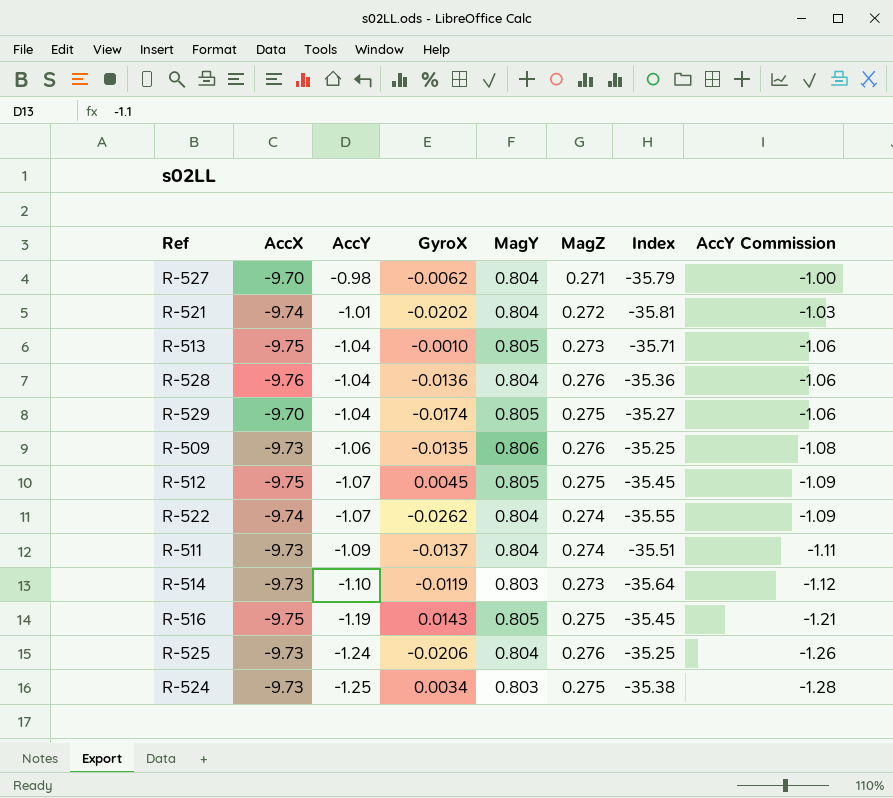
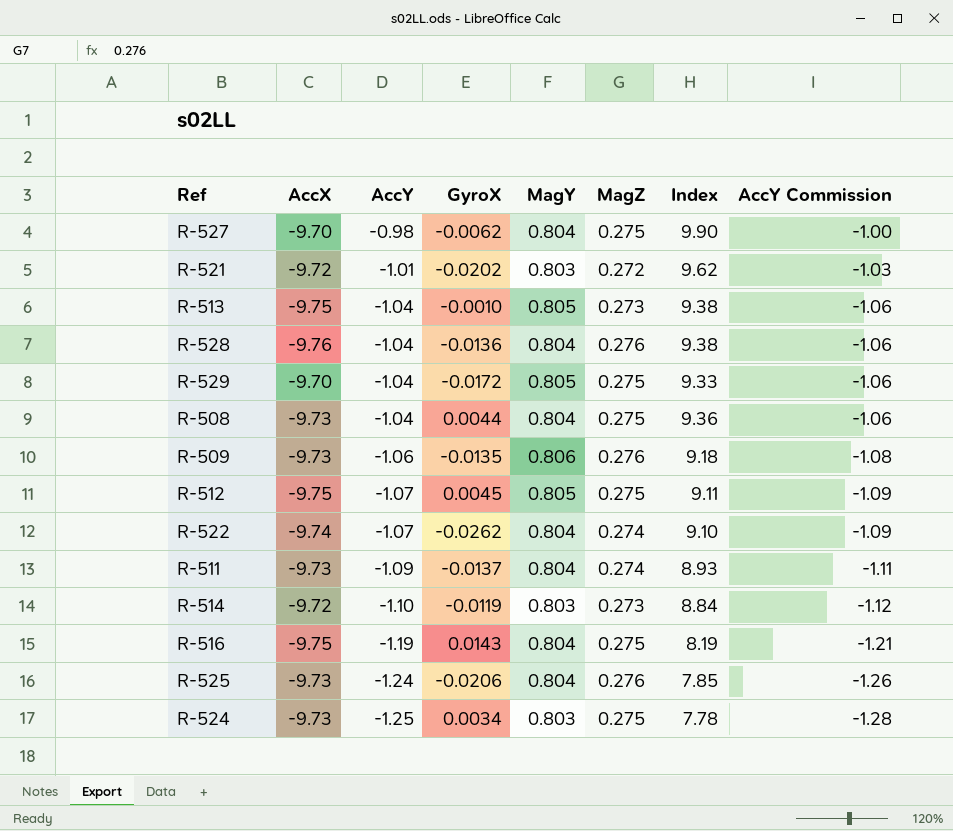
column Index | formula: [AccX] / [MagZ] -> [AccX] / [AccY]
R-527 | MagZ: 0.271 -> 0.275
R-521 | AccX: -9.74 -> -9.72
R-521 | MagY: 0.804 -> 0.803
R-529 | GyroX: -0.0174 -> -0.0172
row R-508: none -> -9.73 | -1.04 | 0.0044 | 0.804 | 0.275 | 9.36 | -1.06
R-514 | AccX: -9.73 -> -9.72
R-516 | MagY: 0.805 -> 0.804

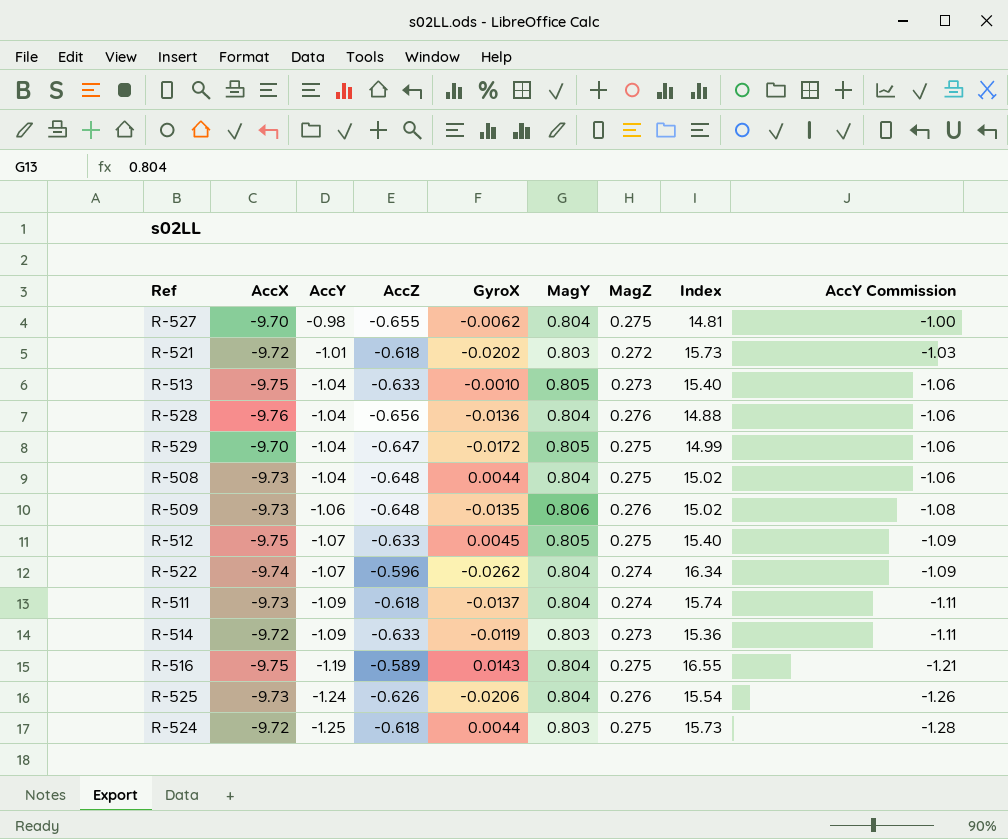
column AccZ | position: none -> 4
column Index | formula: [AccX] / [AccY] -> [AccX] / [AccZ]
R-514 | AccY: -1.10 -> -1.09
R-514 | AccY Commission: -1.12 -> -1.11
R-524 | AccX: -9.73 -> -9.72
R-524 | GyroX: 0.0034 -> 0.0044

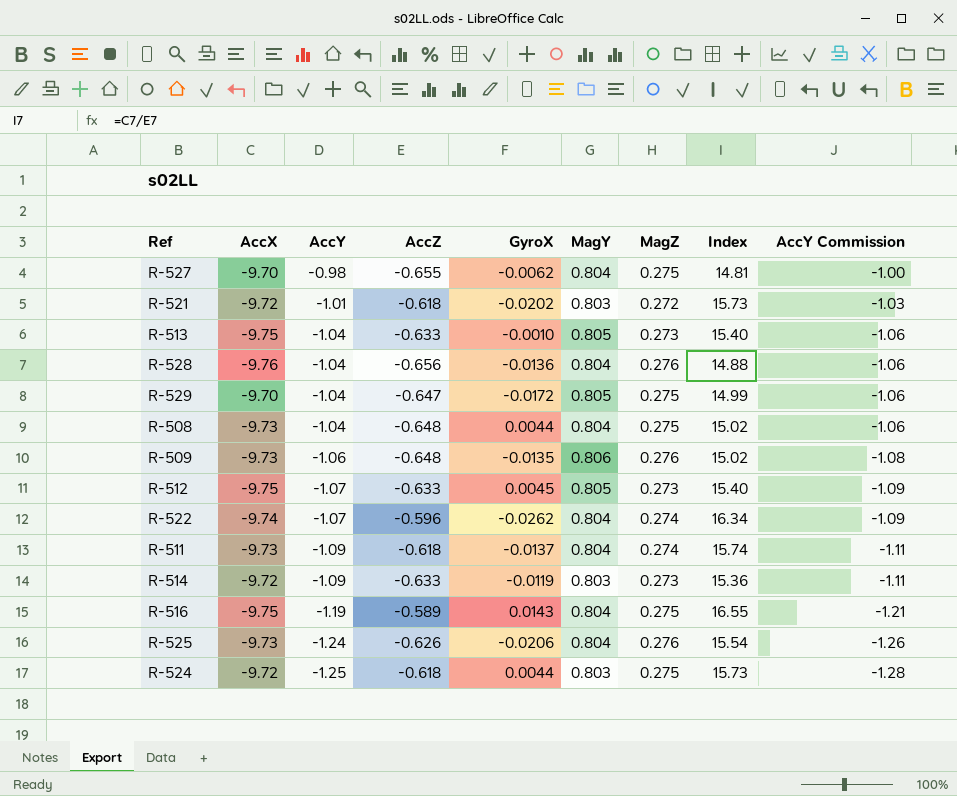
R-512 | MagZ: 0.275 -> 0.273

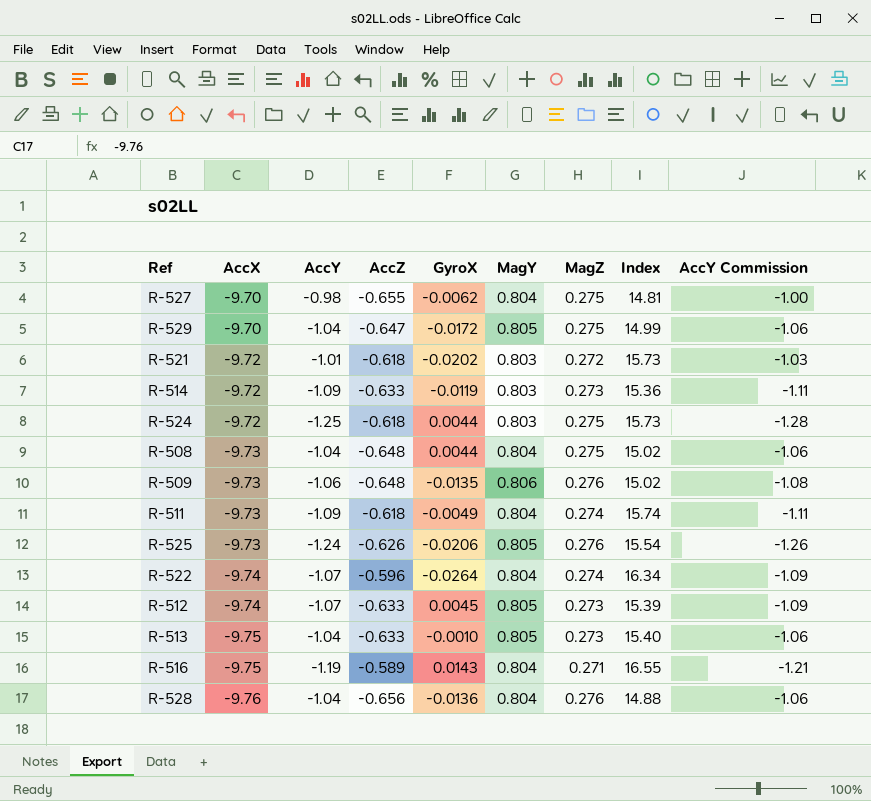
row order: AccY descending -> AccX descending
R-511 | GyroX: -0.0137 -> -0.0049
R-525 | MagY: 0.804 -> 0.805
R-522 | GyroX: -0.0262 -> -0.0264
R-512 | AccX: -9.75 -> -9.74
R-512 | Index: 15.40 -> 15.39
R-516 | MagZ: 0.275 -> 0.271

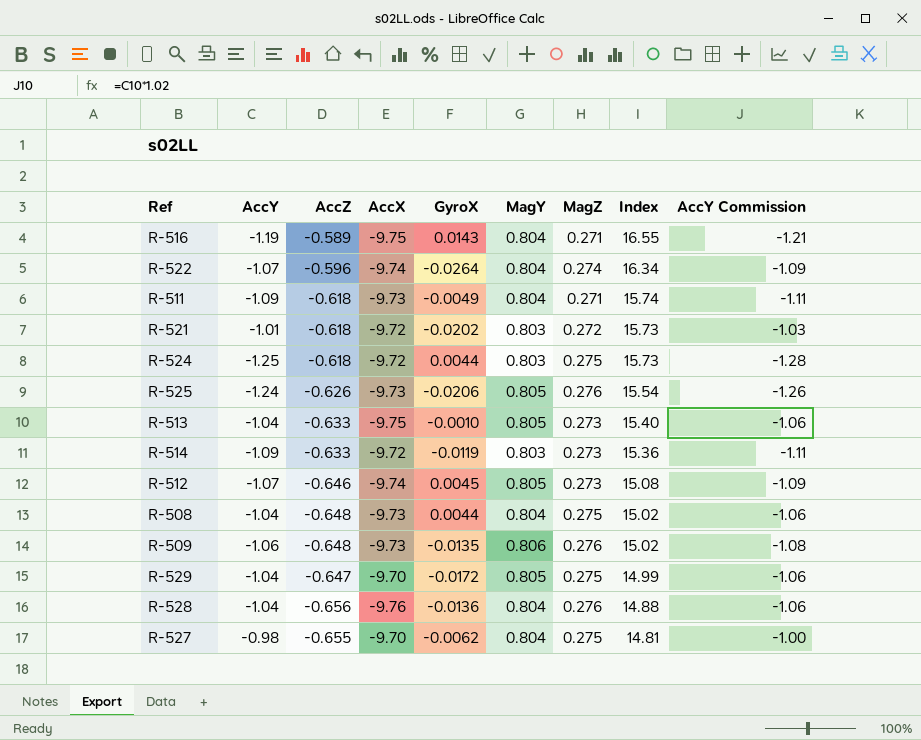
row order: AccX descending -> Index descending
column AccX | position: 2 -> 4
R-511 | MagZ: 0.274 -> 0.271
R-512 | AccZ: -0.633 -> -0.646
R-512 | Index: 15.39 -> 15.08

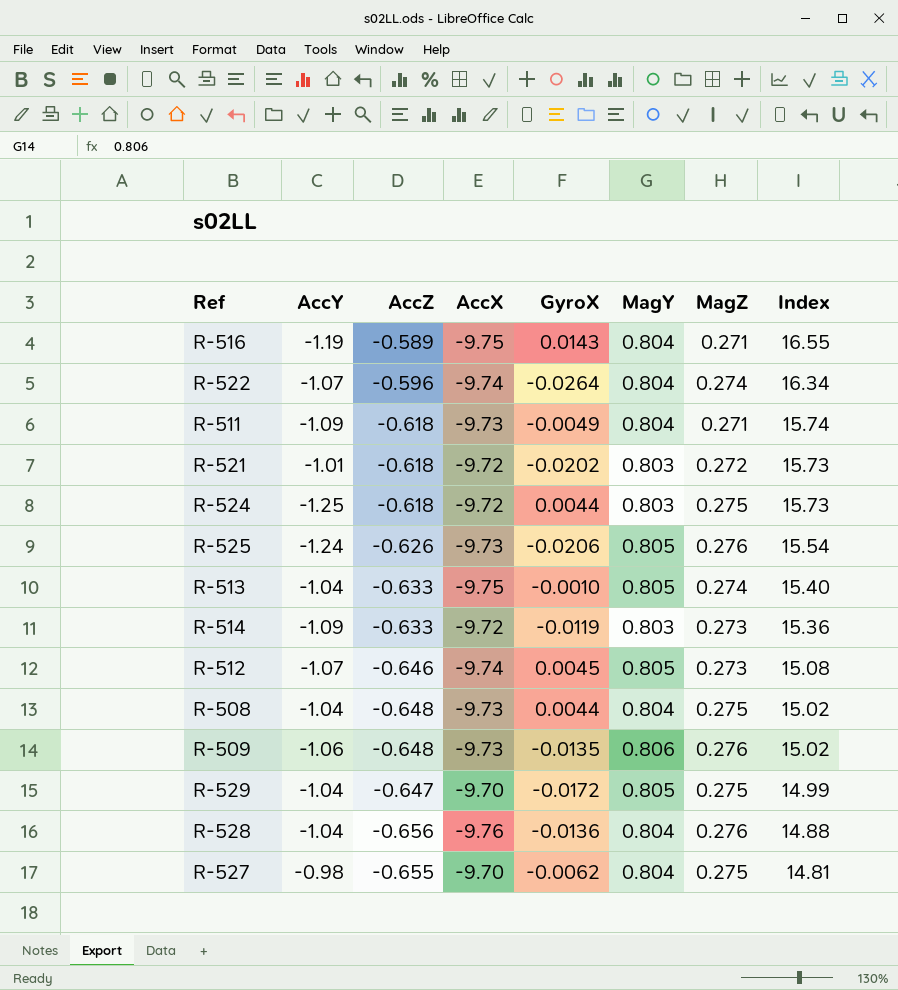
column AccY Commission | formula: [AccY] * 1.02 -> none
R-513 | MagZ: 0.273 -> 0.274

